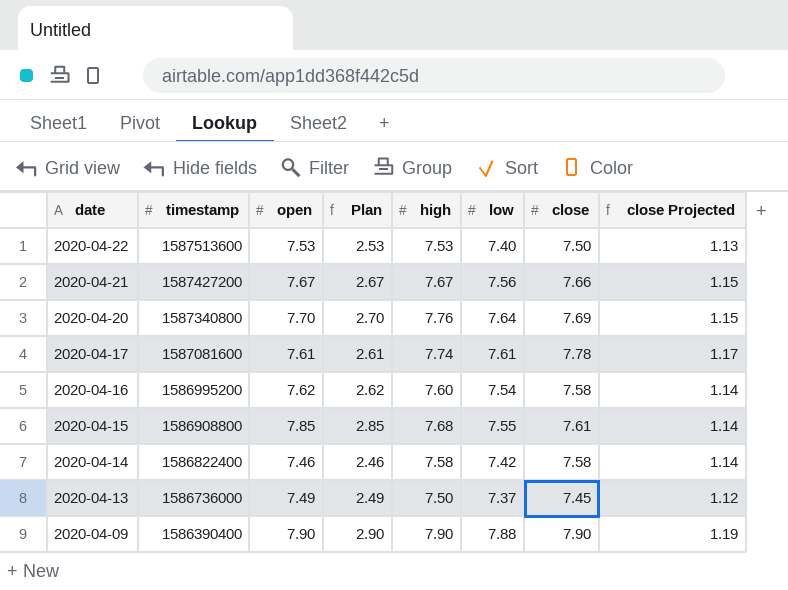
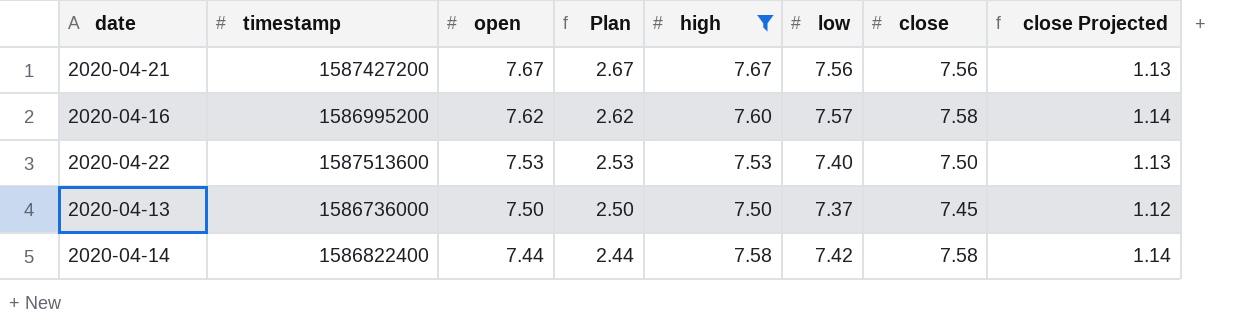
filter: none -> high <= 7.67
row order: date descending -> open descending
2020-04-21 | close: 7.66 -> 7.56
2020-04-21 | close Projected: 1.15 -> 1.13
2020-04-16 | low: 7.54 -> 7.57
2020-04-13 | open: 7.49 -> 7.50
2020-04-13 | Plan: 2.49 -> 2.50
2020-04-14 | open: 7.46 -> 7.44
2020-04-14 | Plan: 2.46 -> 2.44

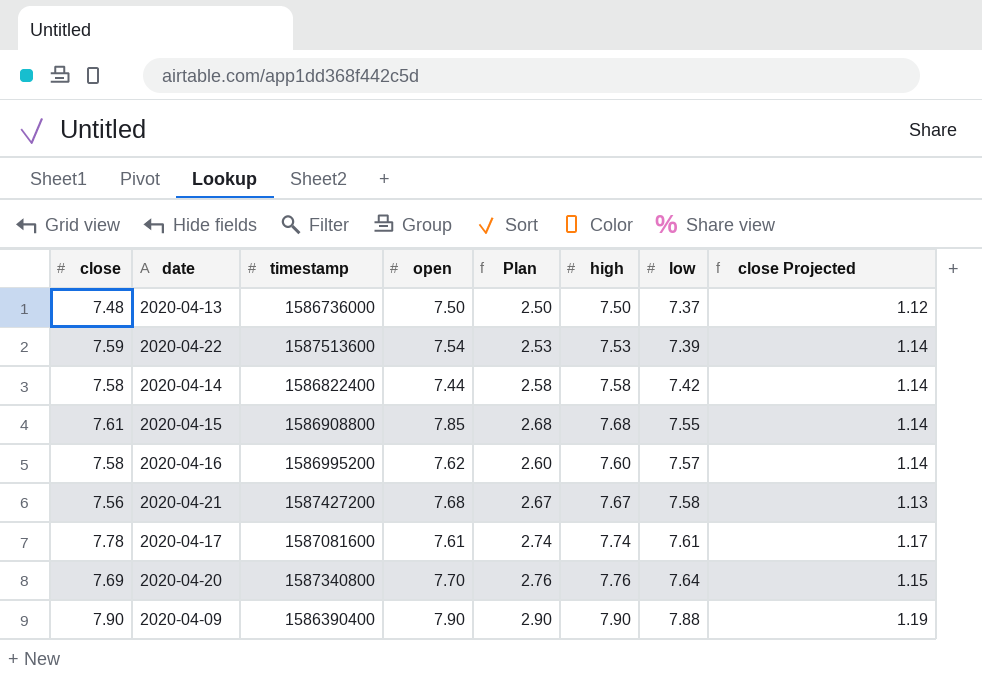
filter: high <= 7.67 -> none
row order: open descending -> low ascending
column close | position: 7 -> 1
column Plan | formula: [open] - 5 -> [high] - 5
2020-04-13 | close: 7.45 -> 7.48
2020-04-22 | close: 7.50 -> 7.59
2020-04-22 | open: 7.53 -> 7.54
2020-04-22 | low: 7.40 -> 7.39
2020-04-22 | close Projected: 1.13 -> 1.14
2020-04-21 | open: 7.67 -> 7.68
2020-04-21 | low: 7.56 -> 7.58

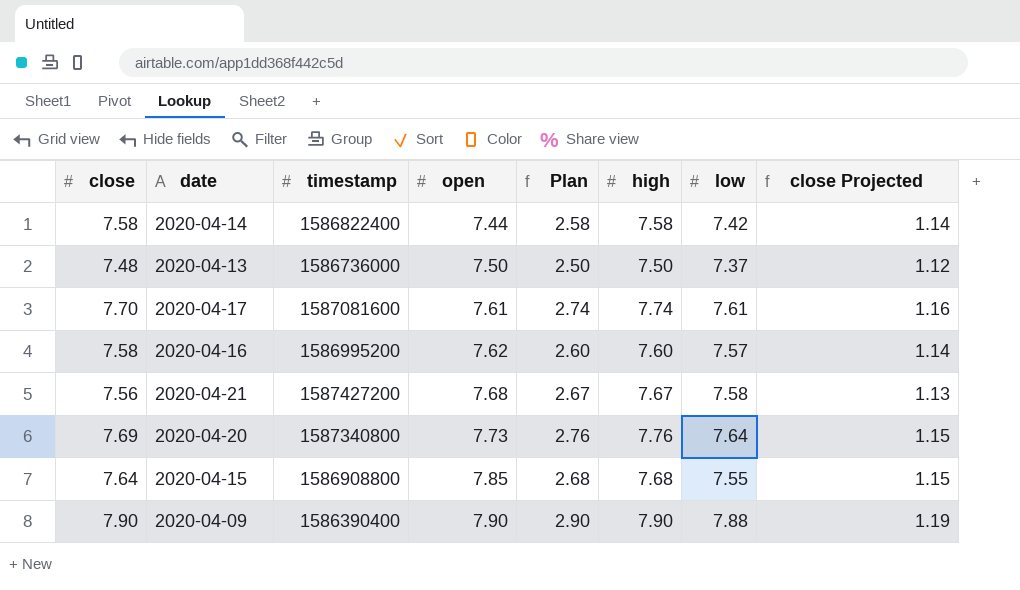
row order: low ascending -> open ascending
row 2020-04-22: 7.59 | 1587513600 | 7.54 | 2.53 | 7.53 | 7.39 | 1.14 -> none
2020-04-17 | close: 7.78 -> 7.70
2020-04-17 | close Projected: 1.17 -> 1.16
2020-04-20 | open: 7.70 -> 7.73
2020-04-15 | close: 7.61 -> 7.64
2020-04-15 | close Projected: 1.14 -> 1.15

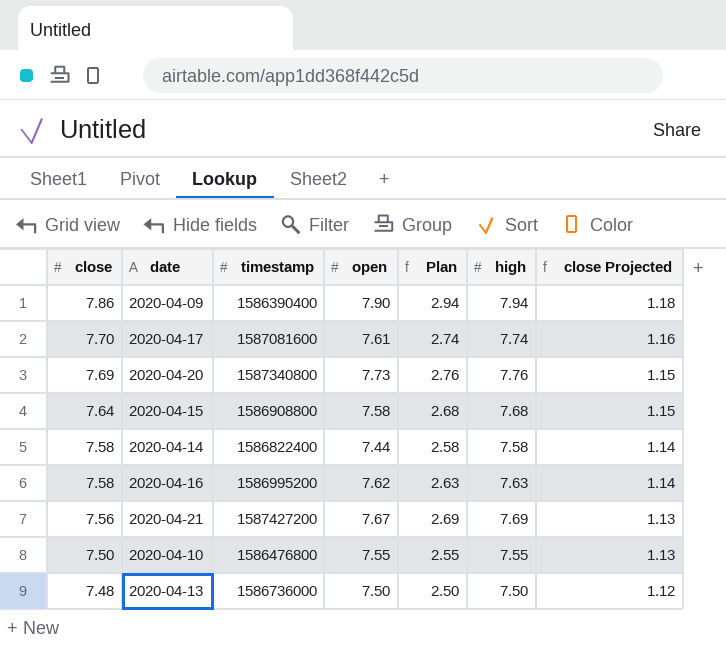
row order: open ascending -> close descending
column low | position: 7 -> none
2020-04-09 | close: 7.90 -> 7.86
2020-04-09 | Plan: 2.90 -> 2.94
2020-04-09 | high: 7.90 -> 7.94
2020-04-09 | close Projected: 1.19 -> 1.18
2020-04-15 | open: 7.85 -> 7.58
2020-04-16 | Plan: 2.60 -> 2.63
2020-04-16 | high: 7.60 -> 7.63
2020-04-21 | open: 7.68 -> 7.67
2020-04-21 | Plan: 2.67 -> 2.69
2020-04-21 | high: 7.67 -> 7.69
row 2020-04-10: none -> 7.50 | 1586476800 | 7.55 | 2.55 | 7.55 | 1.13

